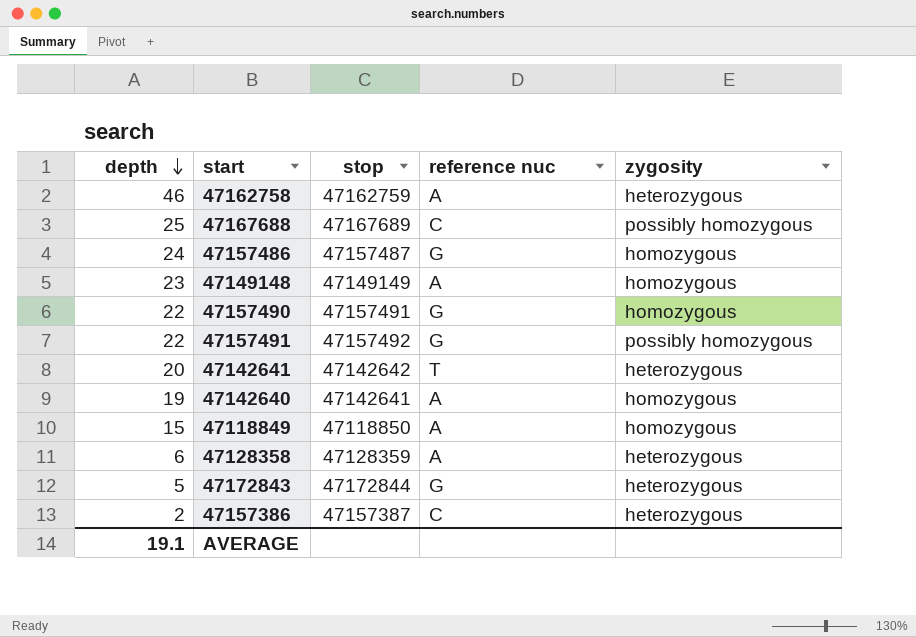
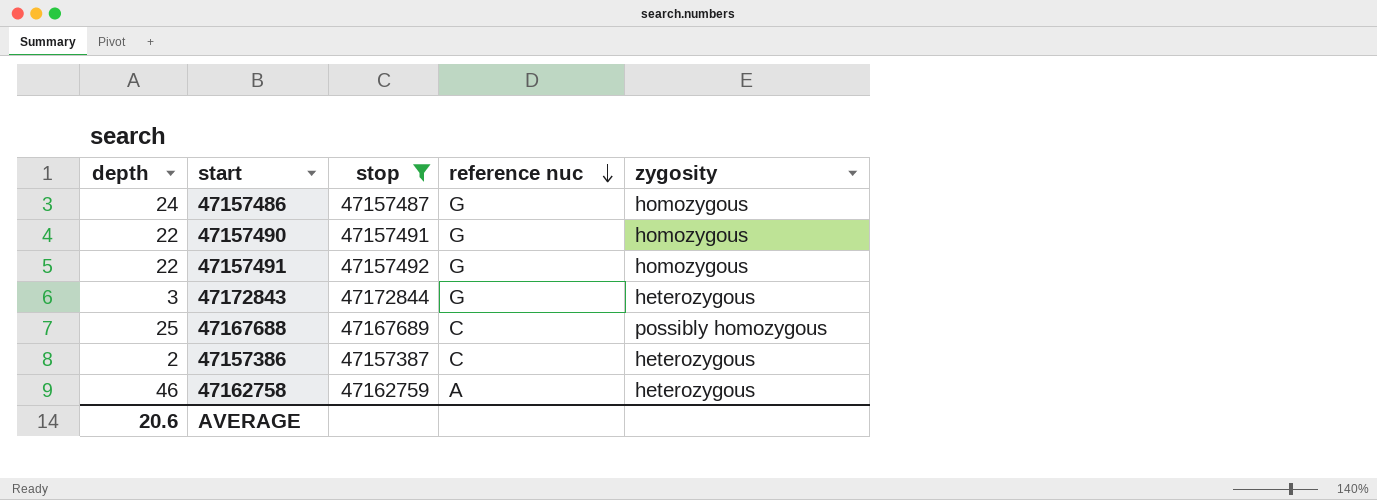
filter: none -> stop >= 47157387
row order: depth descending -> reference nuc descending
47157491 | zygosity: possibly homozygous -> homozygous
47172843 | depth: 5 -> 3
AVERAGE | depth: 19.1 -> 20.6

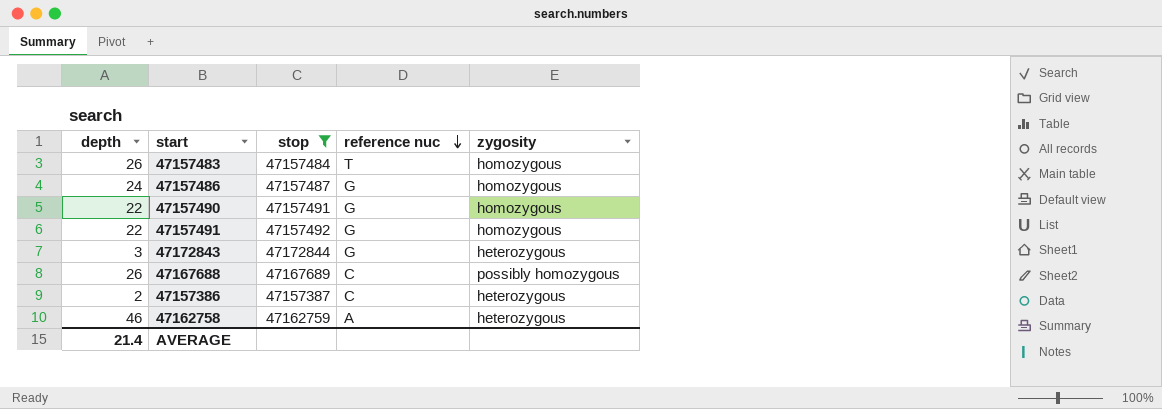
row 47157483: none -> 26 | 47157484 | T | homozygous
47167688 | depth: 25 -> 26
AVERAGE | depth: 20.6 -> 21.4

